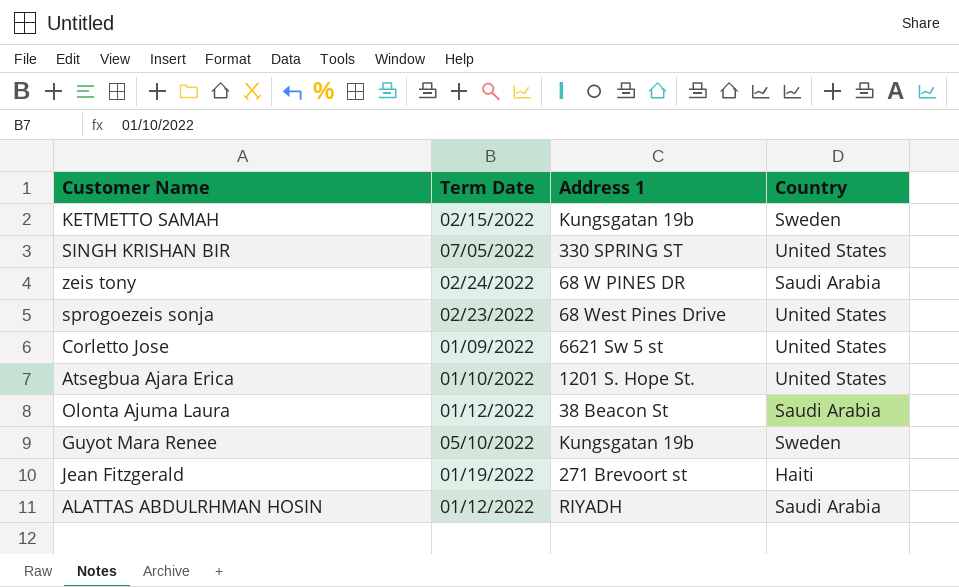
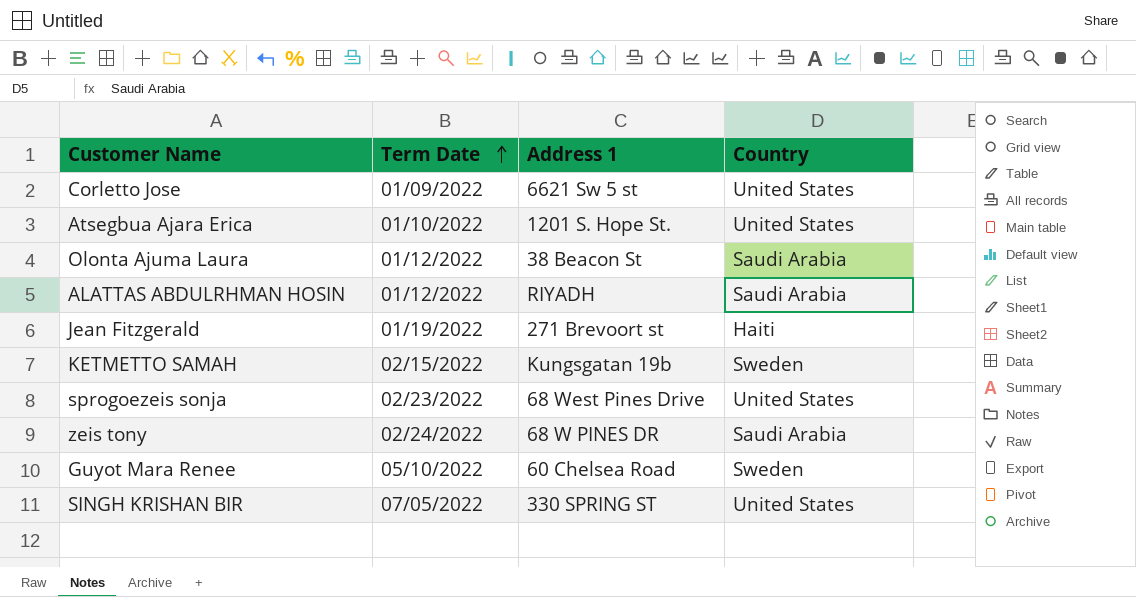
row order: none -> Term Date ascending
Guyot Mara Renee | Address 1: Kungsgatan 19b -> 60 Chelsea Road

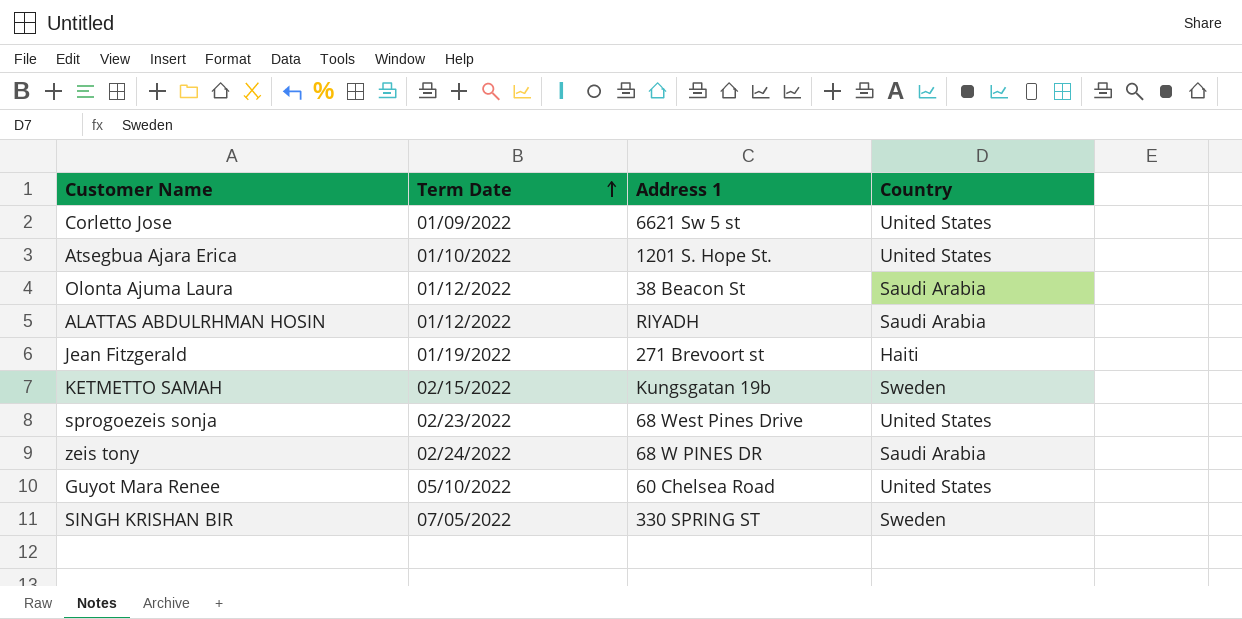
Guyot Mara Renee | Country: Sweden -> United States
SINGH KRISHAN BIR | Country: United States -> Sweden

